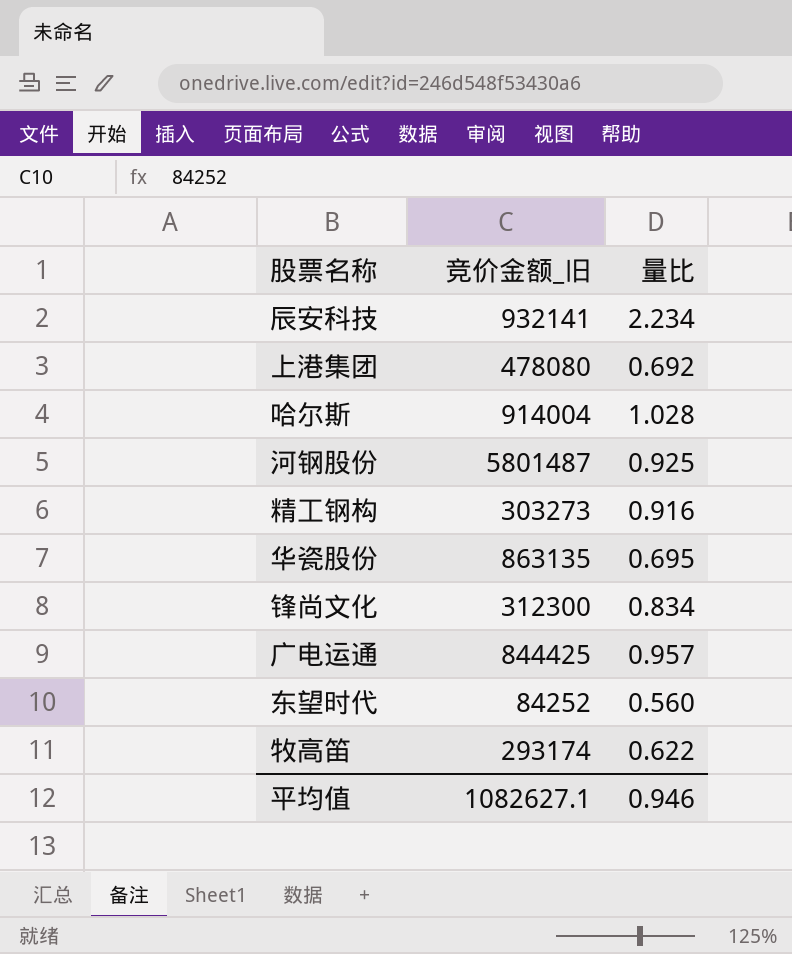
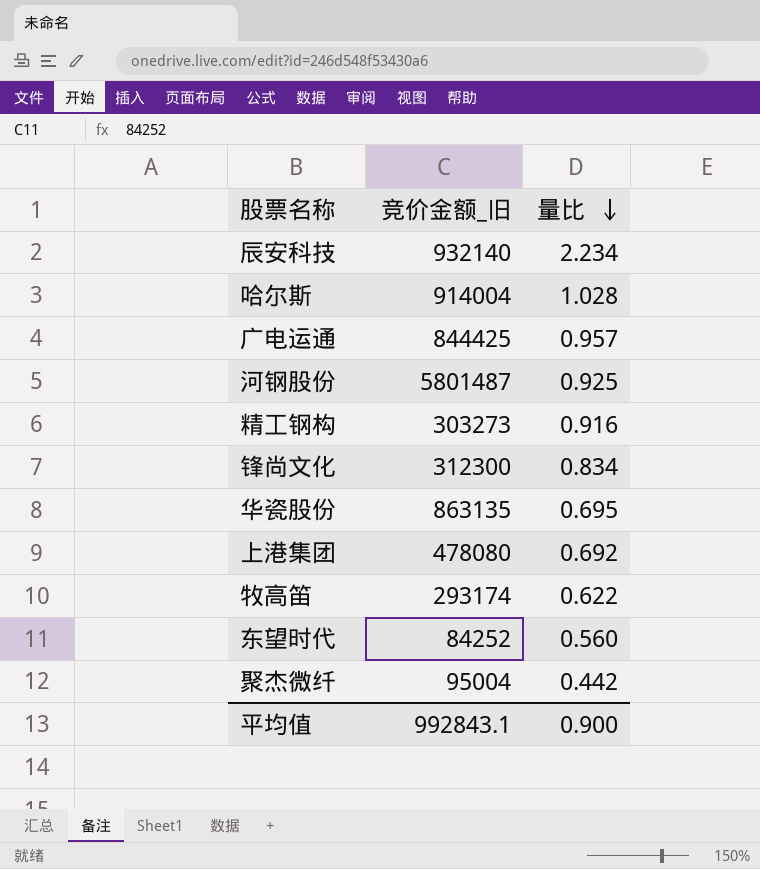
row order: none -> 量比 descending
辰安科技 | 竞价金额_旧: 932141 -> 932140
row 聚杰微纤: none -> 95004 | 0.442
平均值 | 竞价金额_旧: 1082627.1 -> 992843.1
平均值 | 量比: 0.946 -> 0.900

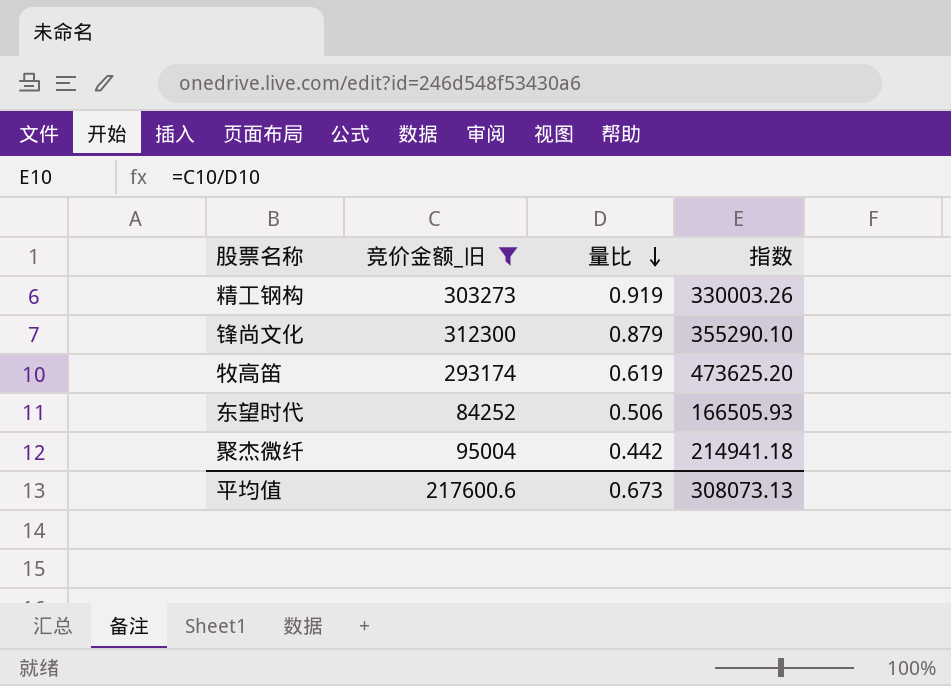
filter: none -> 竞价金额_旧 <= 312300
column 指数 | formula: none -> [竞价金额_旧] / [量比]
精工钢构 | 量比: 0.916 -> 0.919
锋尚文化 | 量比: 0.834 -> 0.879
牧高笛 | 量比: 0.622 -> 0.619
东望时代 | 量比: 0.560 -> 0.506
平均值 | 竞价金额_旧: 992843.1 -> 217600.6
平均值 | 量比: 0.900 -> 0.673

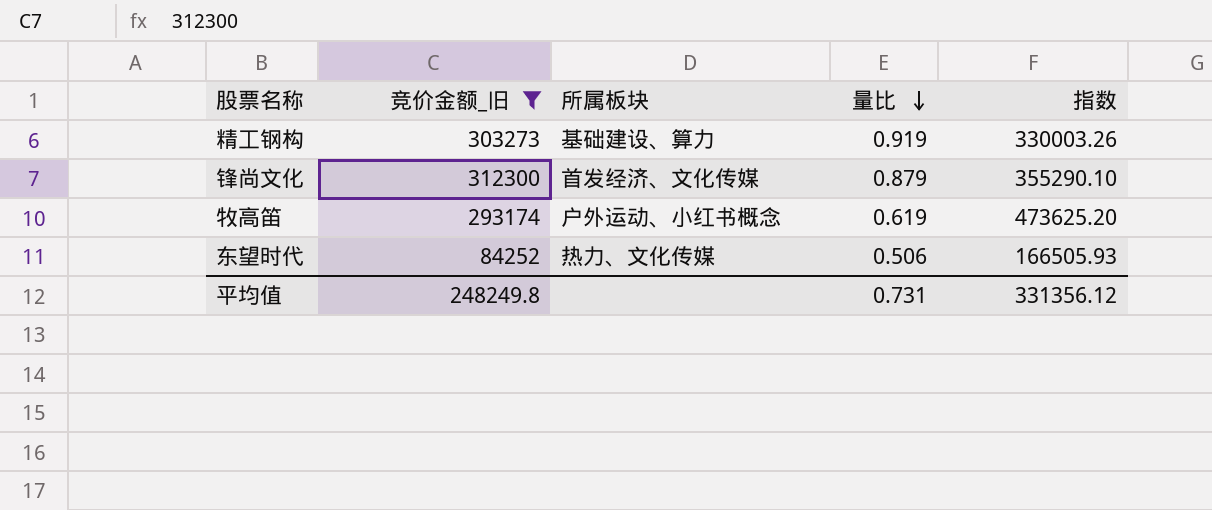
column 所属板块 | position: none -> 3
row 聚杰微纤: 95004 | 0.442 | 214941.18 -> none
平均值 | 竞价金额_旧: 217600.6 -> 248249.8
平均值 | 量比: 0.673 -> 0.731
平均值 | 指数: 308073.13 -> 331356.12

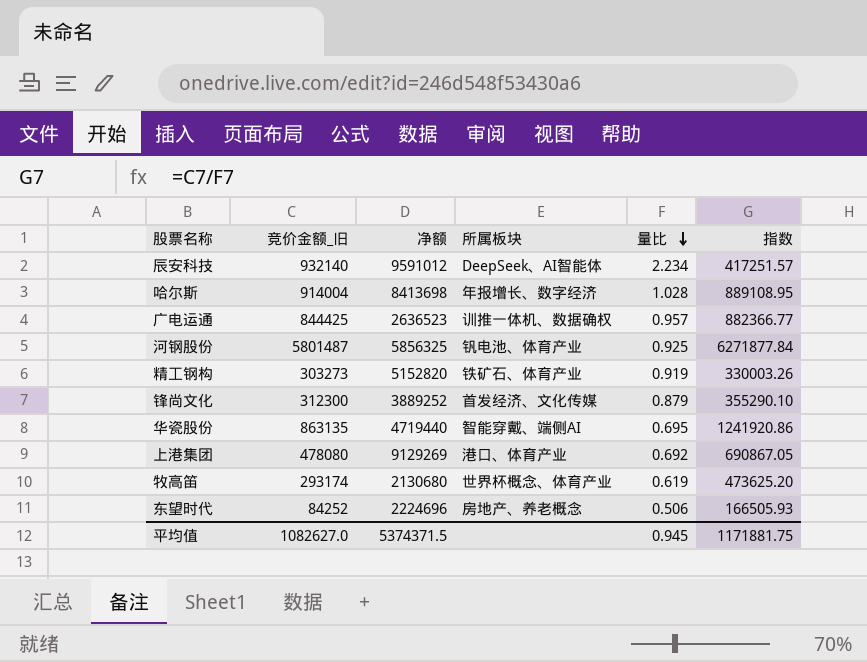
filter: 竞价金额_旧 <= 312300 -> none
column 净额 | position: none -> 3
精工钢构 | 所属板块: 基础建设、算力 -> 铁矿石、体育产业
牧高笛 | 所属板块: 户外运动、小红书概念 -> 世界杯概念、体育产业
东望时代 | 所属板块: 热力、文化传媒 -> 房地产、养老概念
平均值 | 竞价金额_旧: 248249.8 -> 1082627.0
平均值 | 量比: 0.731 -> 0.945
平均值 | 指数: 331356.12 -> 1171881.75

